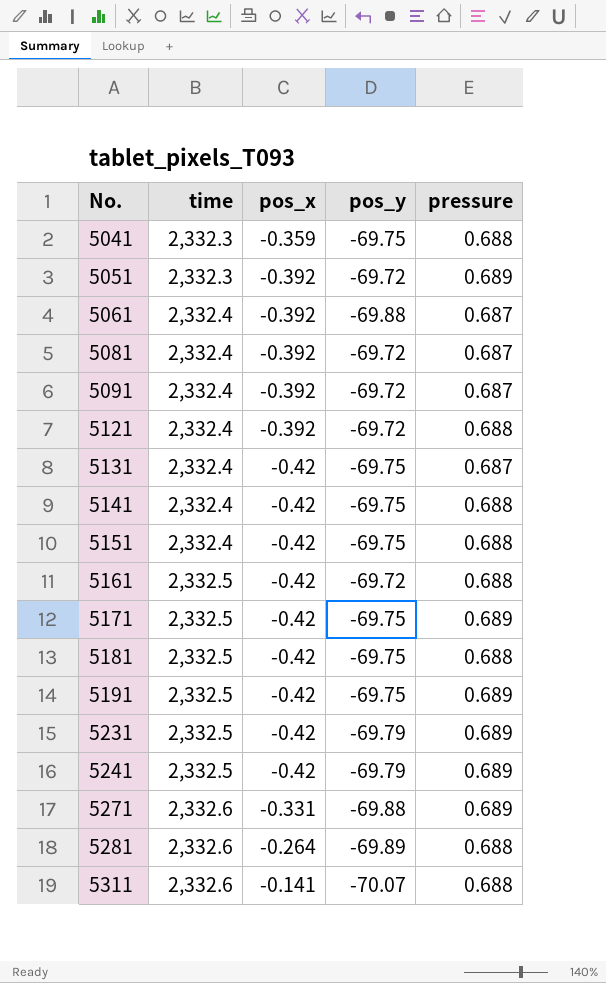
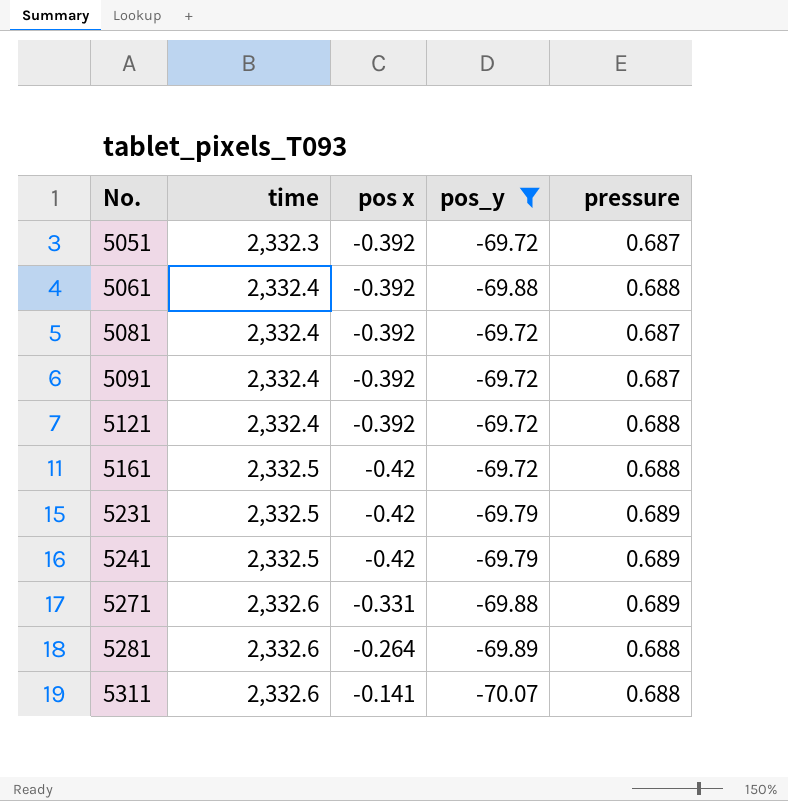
filter: none -> pos_y != -69.75
column name: pos_x -> pos x
5051 | pressure: 0.689 -> 0.687
5061 | pressure: 0.687 -> 0.688

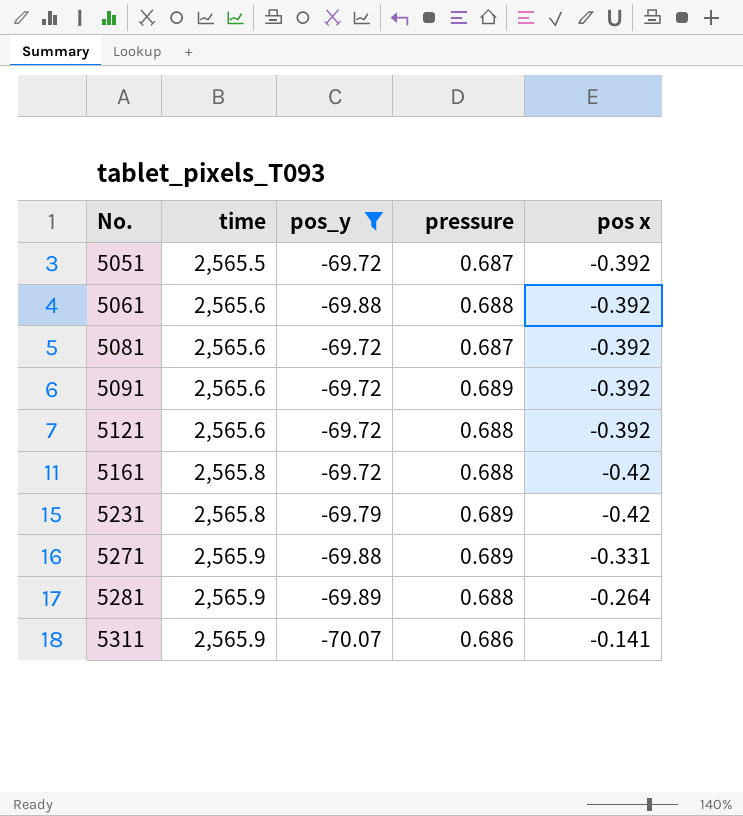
column pos x | position: 3 -> 5
row 5241: 2,332.5 | -0.42 | -69.79 | 0.689 -> none
5051 | time: 2,332.3 -> 2,565.5
5061 | time: 2,332.4 -> 2,565.6
5081 | time: 2,332.4 -> 2,565.6
5091 | time: 2,332.4 -> 2,565.6
5091 | pressure: 0.687 -> 0.689
5121 | time: 2,332.4 -> 2,565.6
5161 | time: 2,332.5 -> 2,565.8
5231 | time: 2,332.5 -> 2,565.8
5271 | time: 2,332.6 -> 2,565.9
5281 | time: 2,332.6 -> 2,565.9
5311 | time: 2,332.6 -> 2,565.9
5311 | pressure: 0.688 -> 0.686

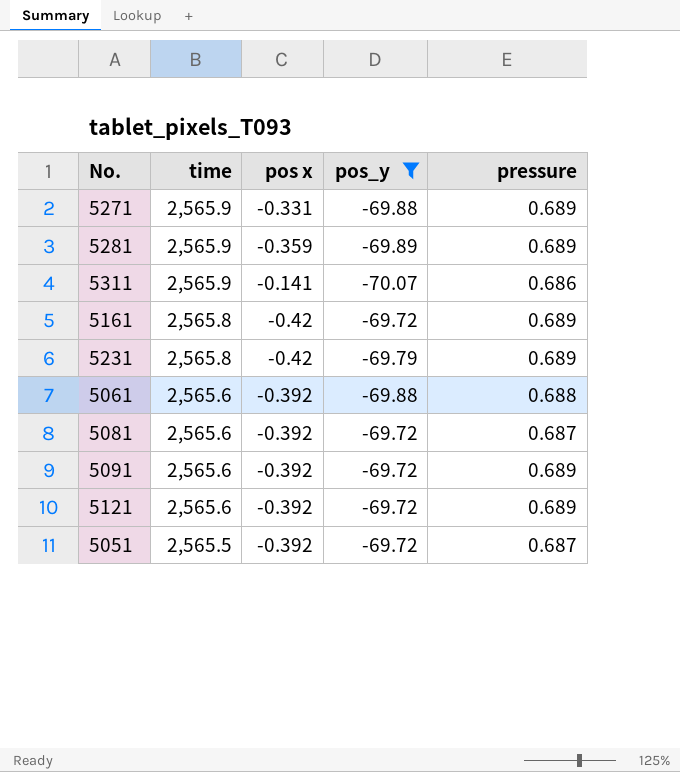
row order: No. ascending -> time descending
column pos x | position: 5 -> 3
5281 | pos x: -0.264 -> -0.359
5281 | pressure: 0.688 -> 0.689
5161 | pressure: 0.688 -> 0.689
5121 | pressure: 0.688 -> 0.689

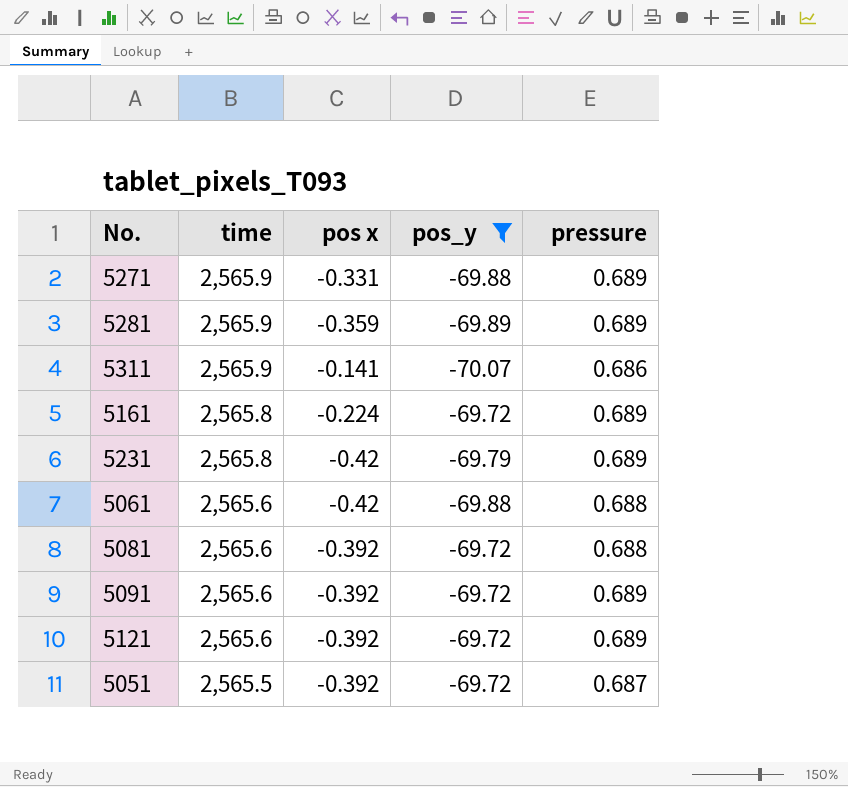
5161 | pos x: -0.42 -> -0.224
5061 | pos x: -0.392 -> -0.42
5081 | pressure: 0.687 -> 0.688

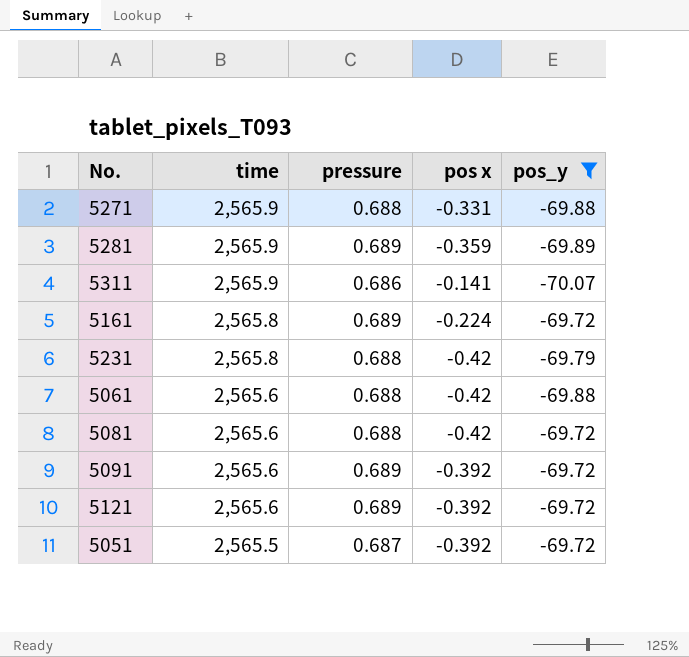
column pressure | position: 5 -> 3
5271 | pressure: 0.689 -> 0.688
5231 | pressure: 0.689 -> 0.688
5081 | pos x: -0.392 -> -0.42

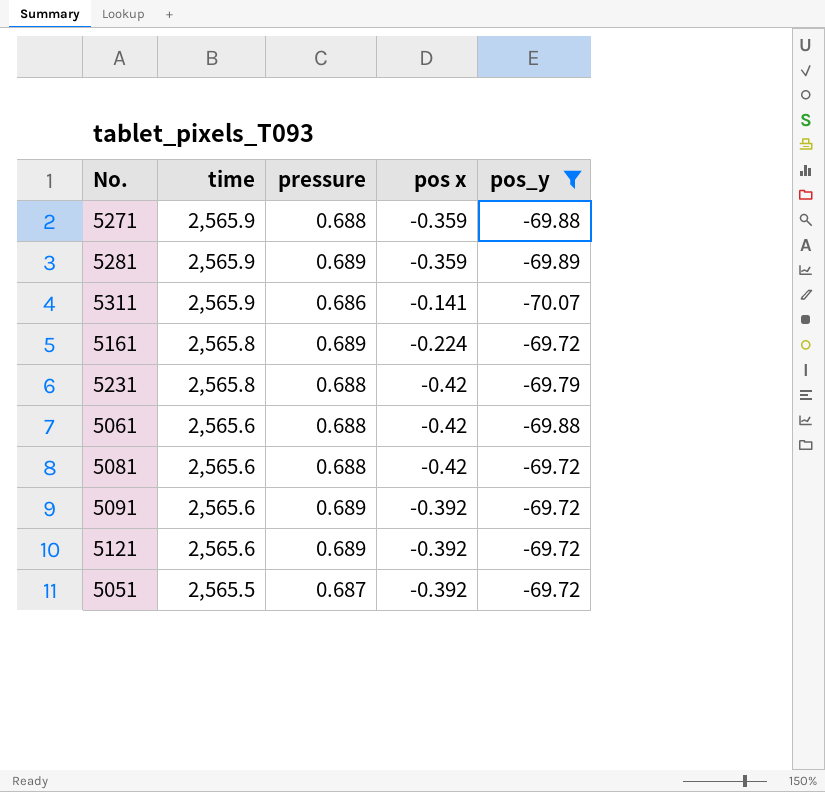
5271 | pos x: -0.331 -> -0.359

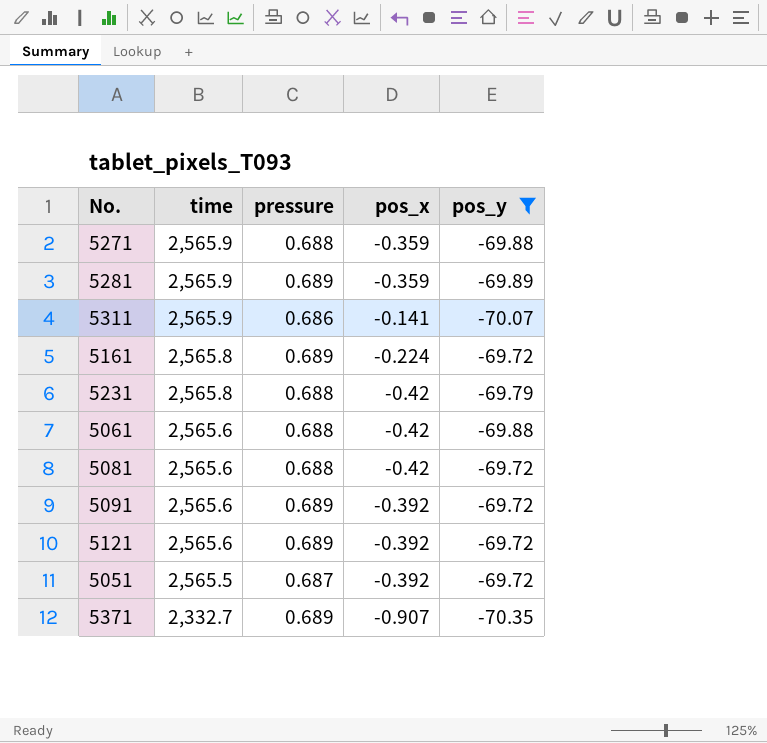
column name: pos x -> pos_x
row 5371: none -> 2,332.7 | 0.689 | -0.907 | -70.35

